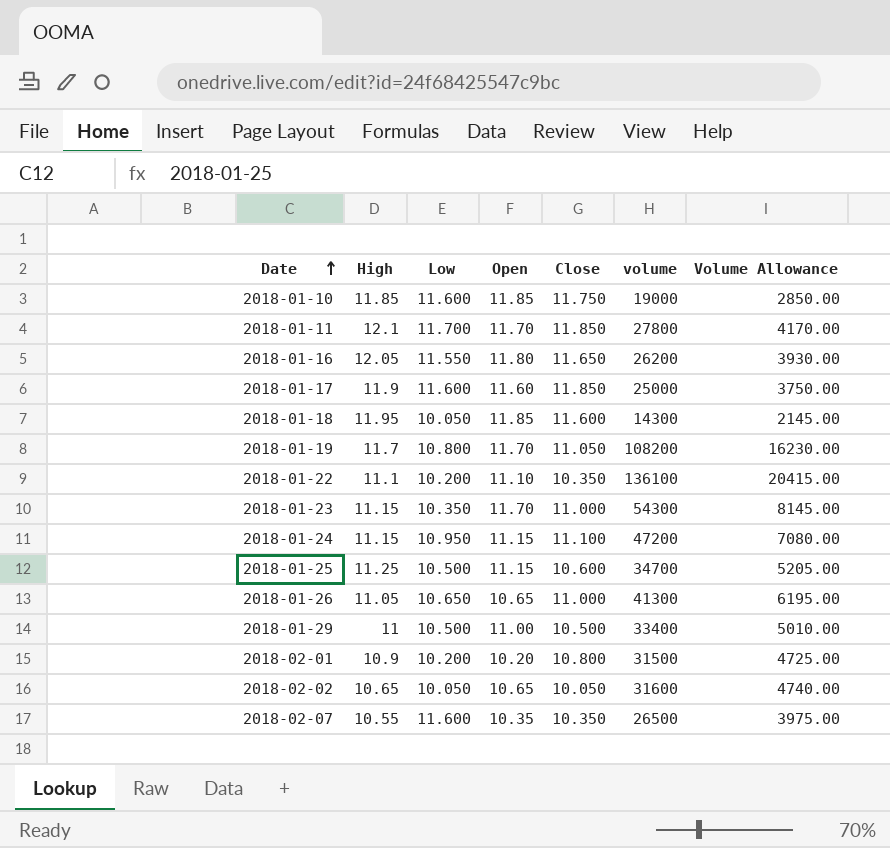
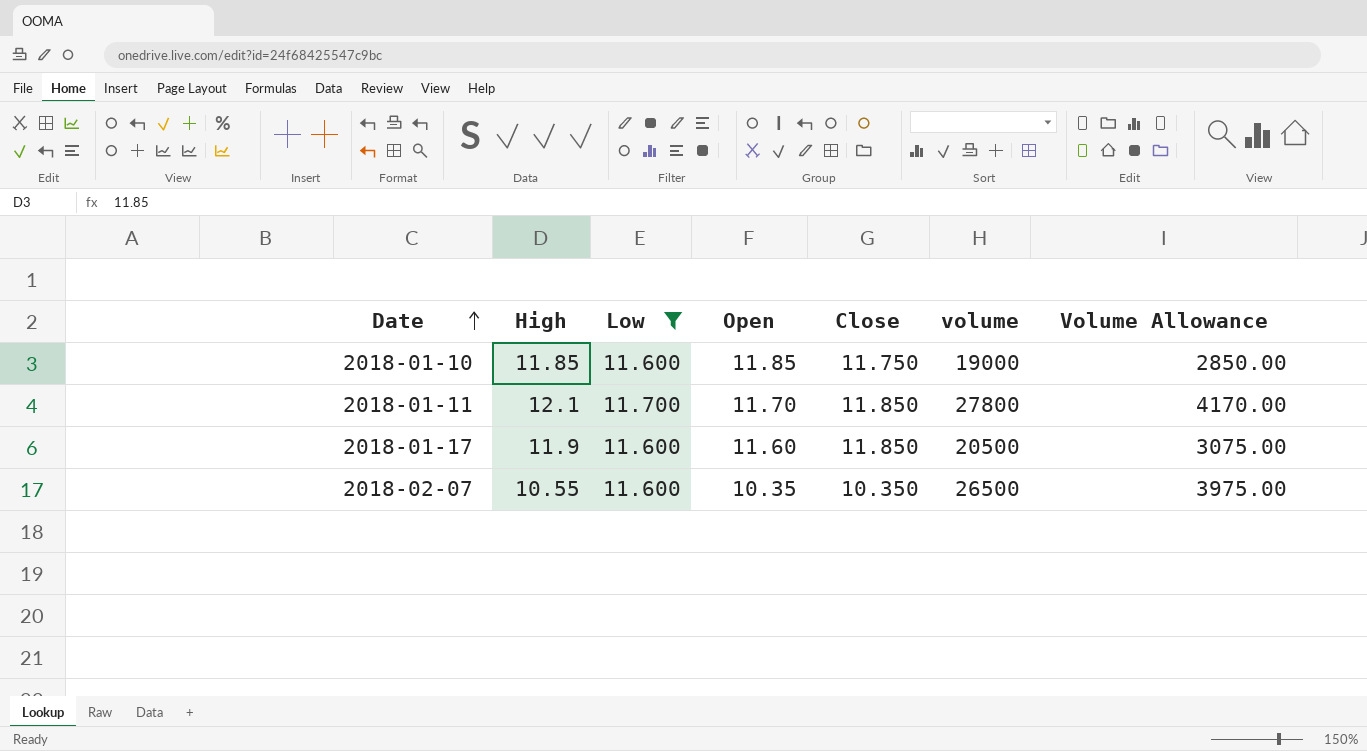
filter: none -> Low >= 11.600
2018-01-17 | volume: 25000 -> 20500
2018-01-17 | Volume Allowance: 3750.00 -> 3075.00

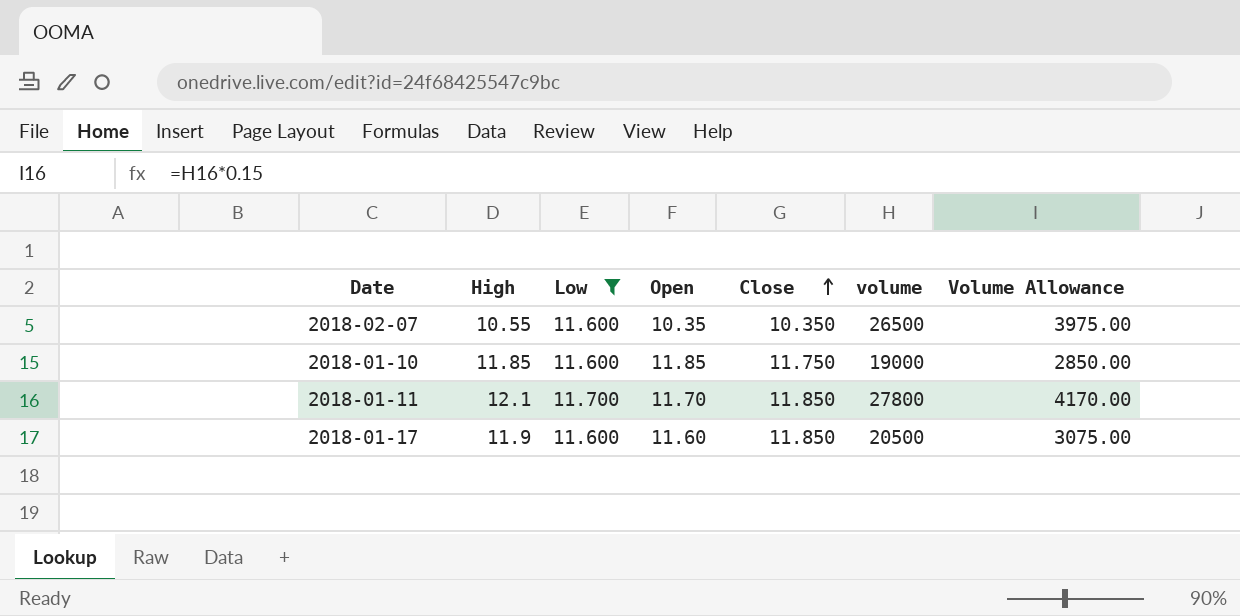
row order: Date ascending -> Close ascending

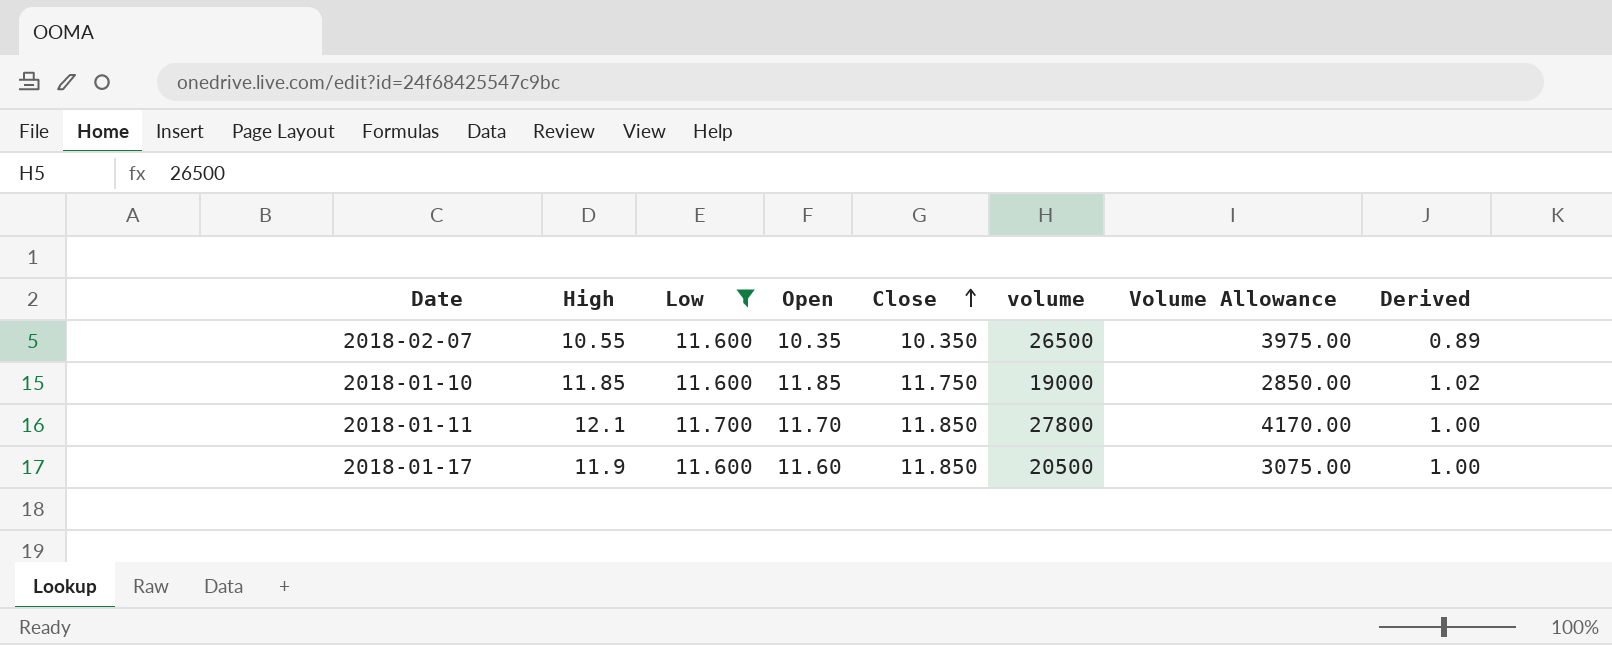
column Derived | formula: none -> [Open] / [Low]

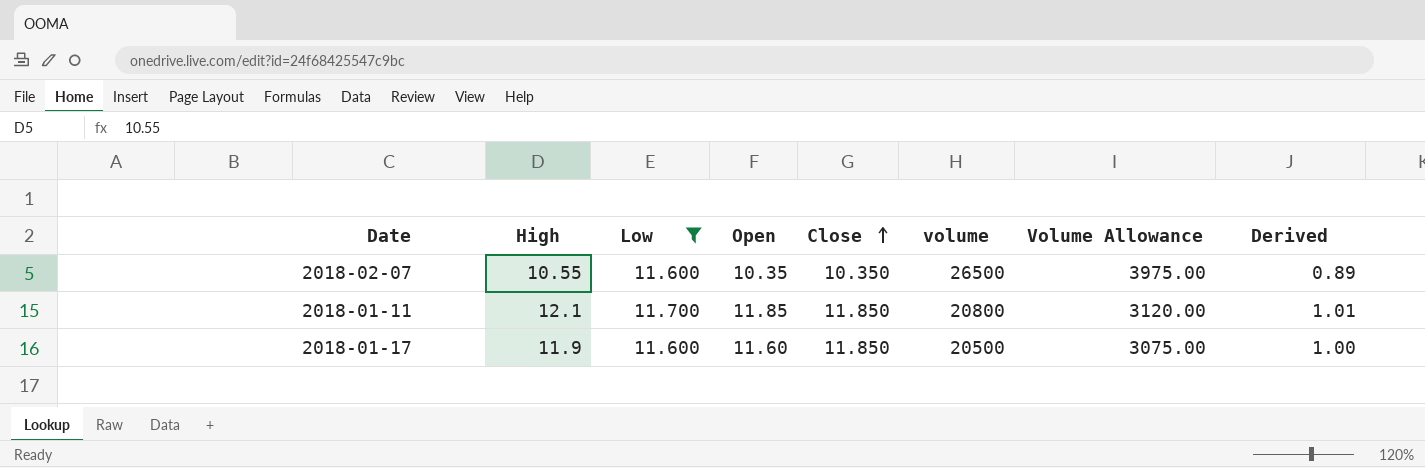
row 2018-01-10: 11.85 | 11.600 | 11.85 | 11.750 | 19000 | 2850.00 | 1.02 -> none
2018-01-11 | Open: 11.70 -> 11.85
2018-01-11 | volume: 27800 -> 20800
2018-01-11 | Volume Allowance: 4170.00 -> 3120.00
2018-01-11 | Derived: 1.00 -> 1.01

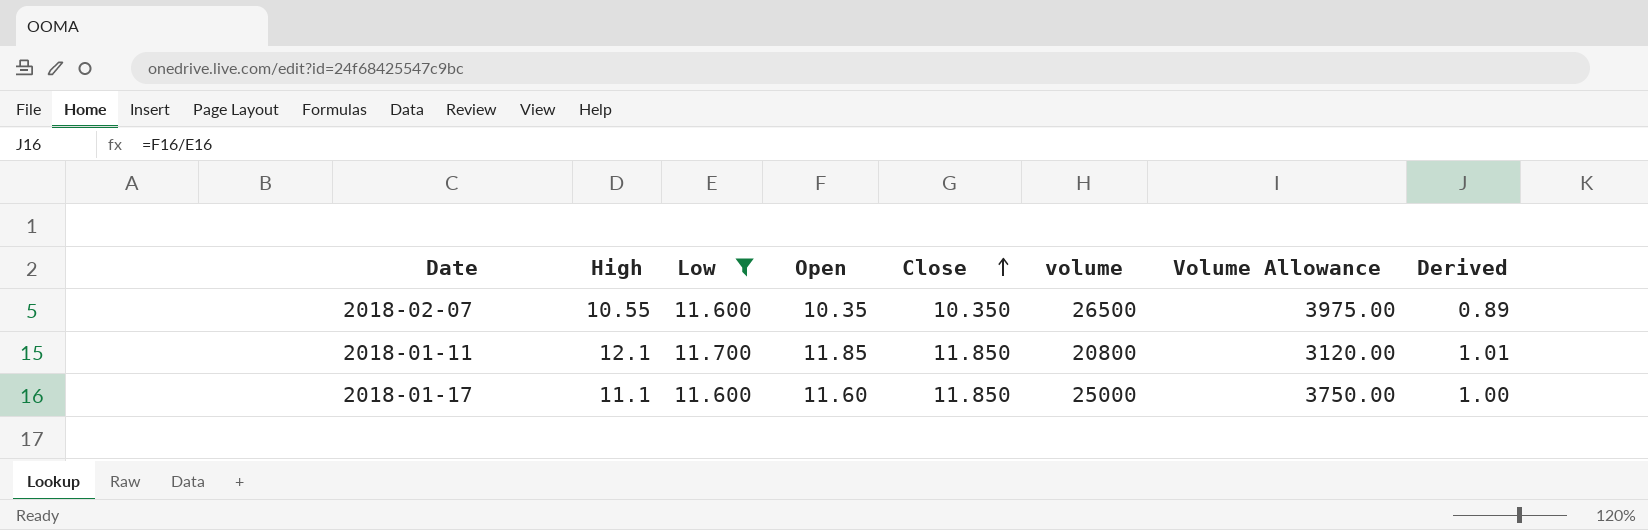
2018-01-17 | High: 11.9 -> 11.1
2018-01-17 | volume: 20500 -> 25000
2018-01-17 | Volume Allowance: 3075.00 -> 3750.00

